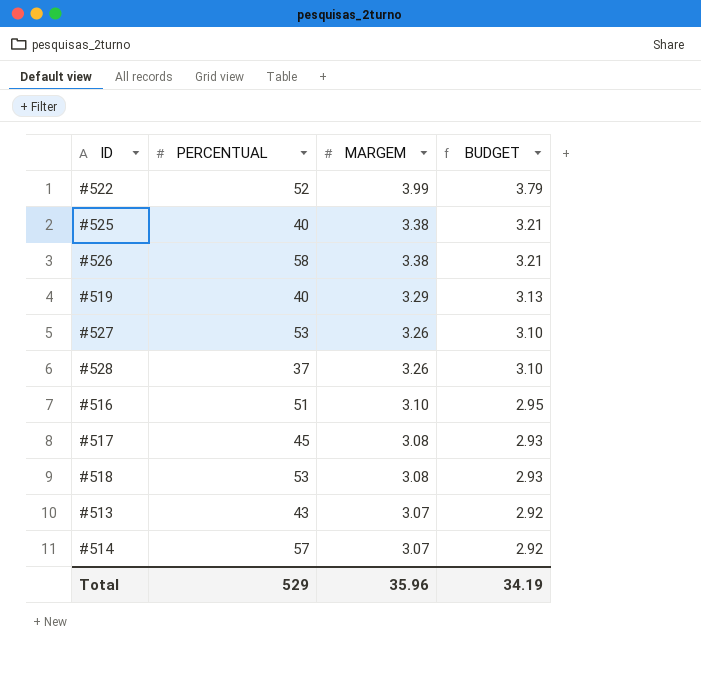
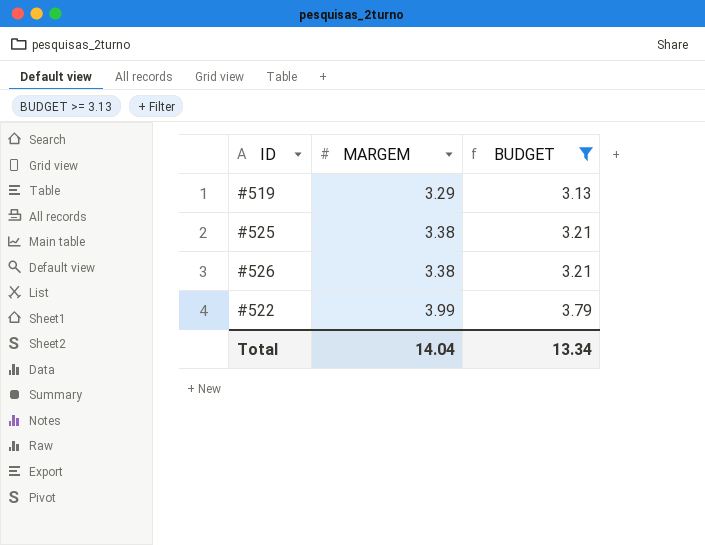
filter: none -> BUDGET >= 3.13
row order: MARGEM descending -> MARGEM ascending
column PERCENTUAL | position: 2 -> none
Total | MARGEM: 35.96 -> 14.04
Total | BUDGET: 34.19 -> 13.34

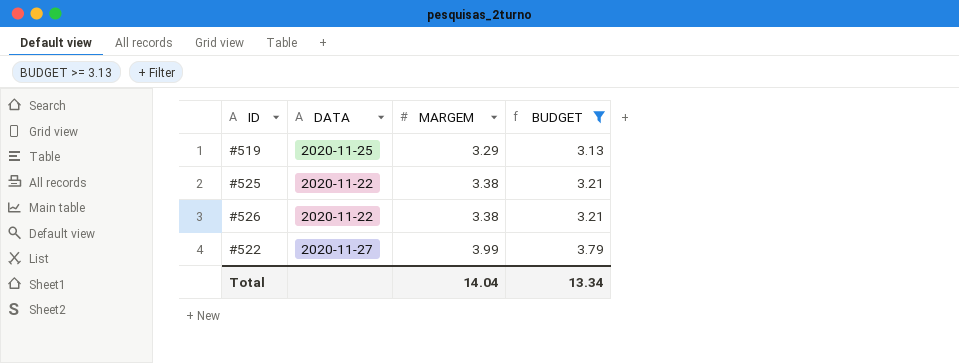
column DATA | position: none -> 2

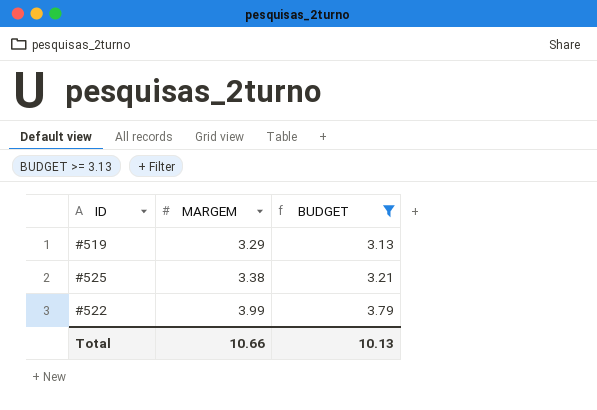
column DATA | position: 2 -> none
row #526: 2020-11-22 | 3.38 | 3.21 -> none
Total | MARGEM: 14.04 -> 10.66
Total | BUDGET: 13.34 -> 10.13

